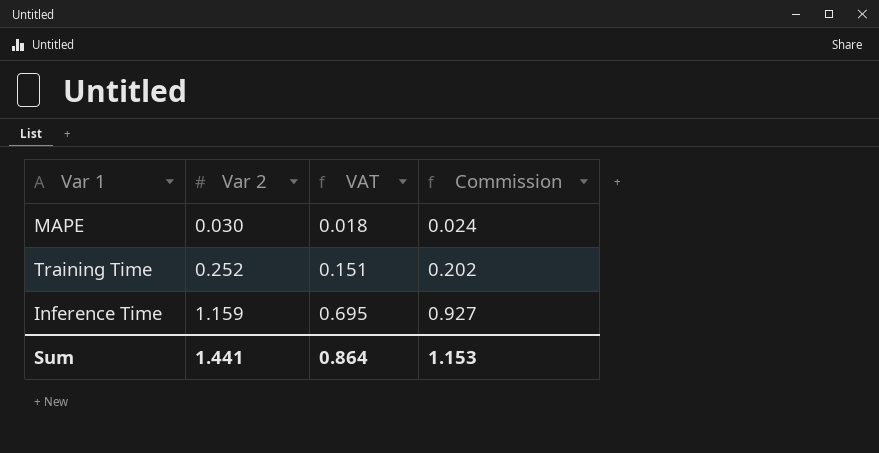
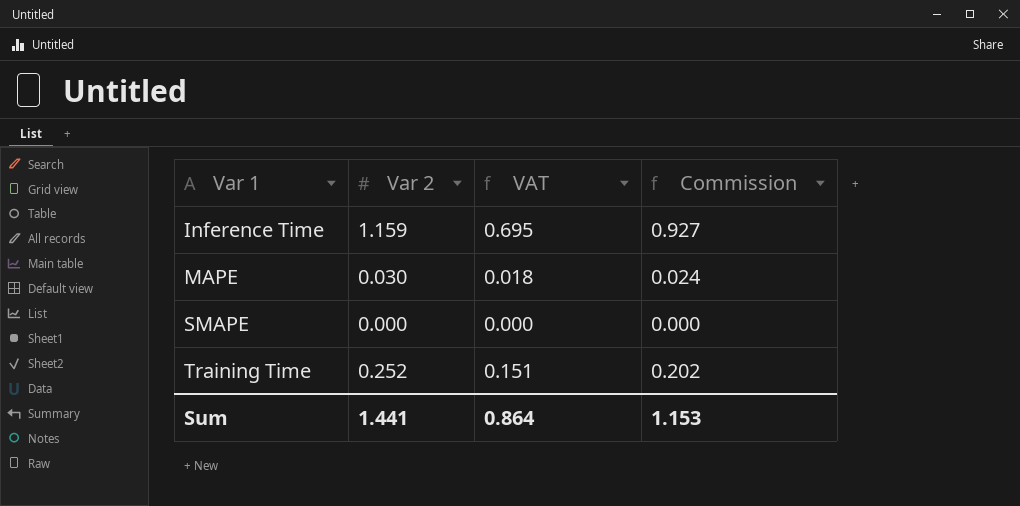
row order: Var 2 ascending -> Var 1 ascending
row SMAPE: none -> 0.000 | 0.000 | 0.000

